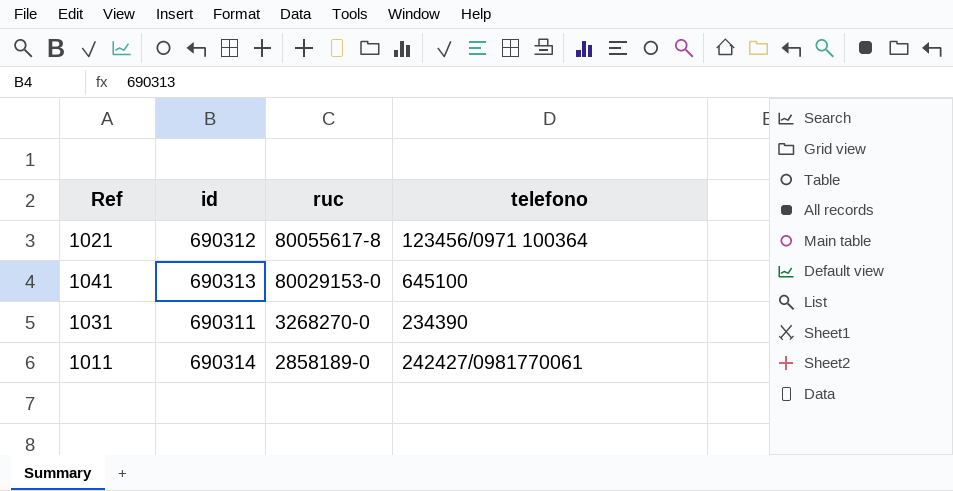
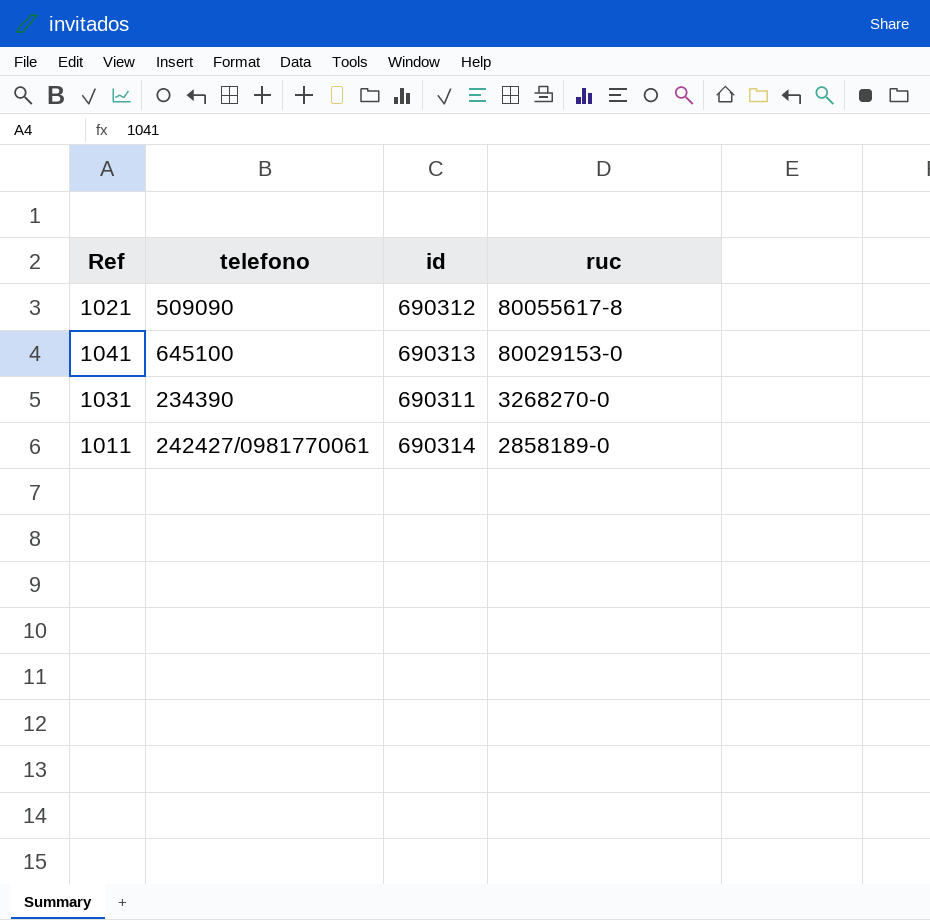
column telefono | position: 4 -> 2
1021 | telefono: 123456/0971 100364 -> 509090

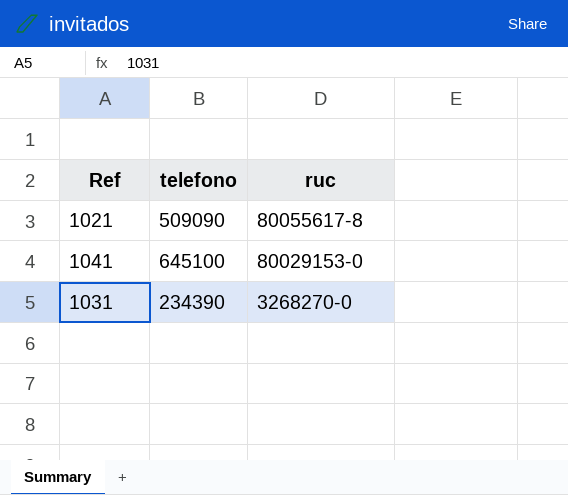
column id | position: 3 -> none
row 1011: 242427/0981770061 | 690314 | 2858189-0 -> none

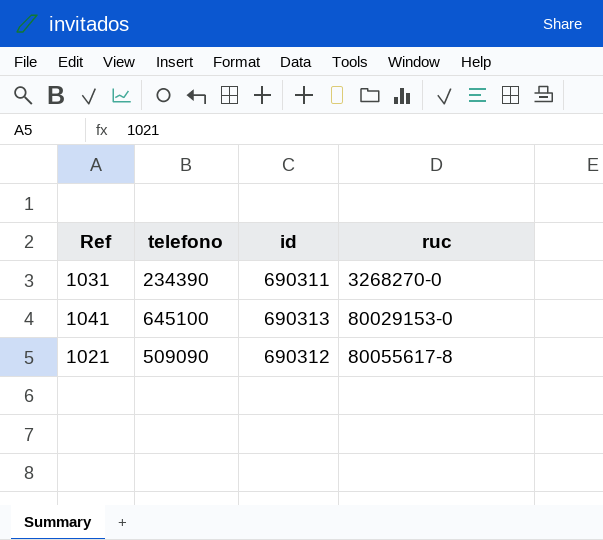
row order: ruc descending -> ruc ascending
column id | position: none -> 3

